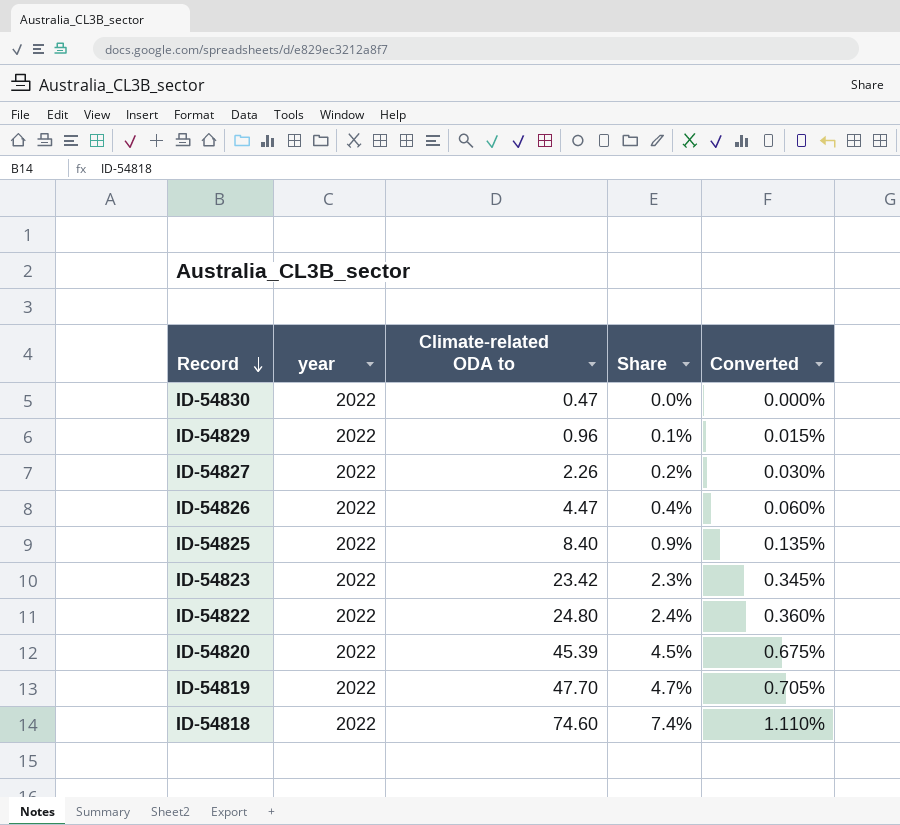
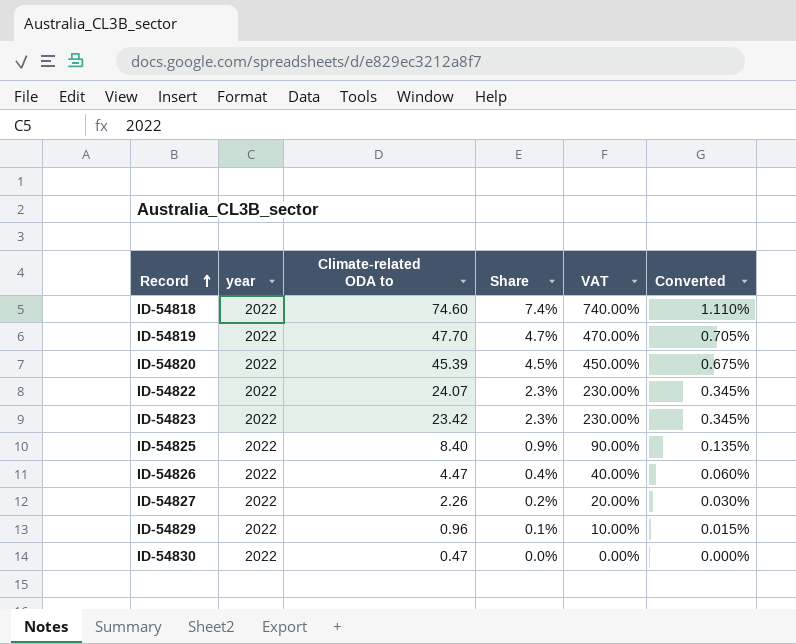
row order: Record descending -> Record ascending
column VAT | formula: none -> [Share] * 100
ID-54822 | Climate-related ODA to: 24.80 -> 24.07
ID-54822 | Share: 2.4% -> 2.3%
ID-54822 | Converted: 0.360% -> 0.345%

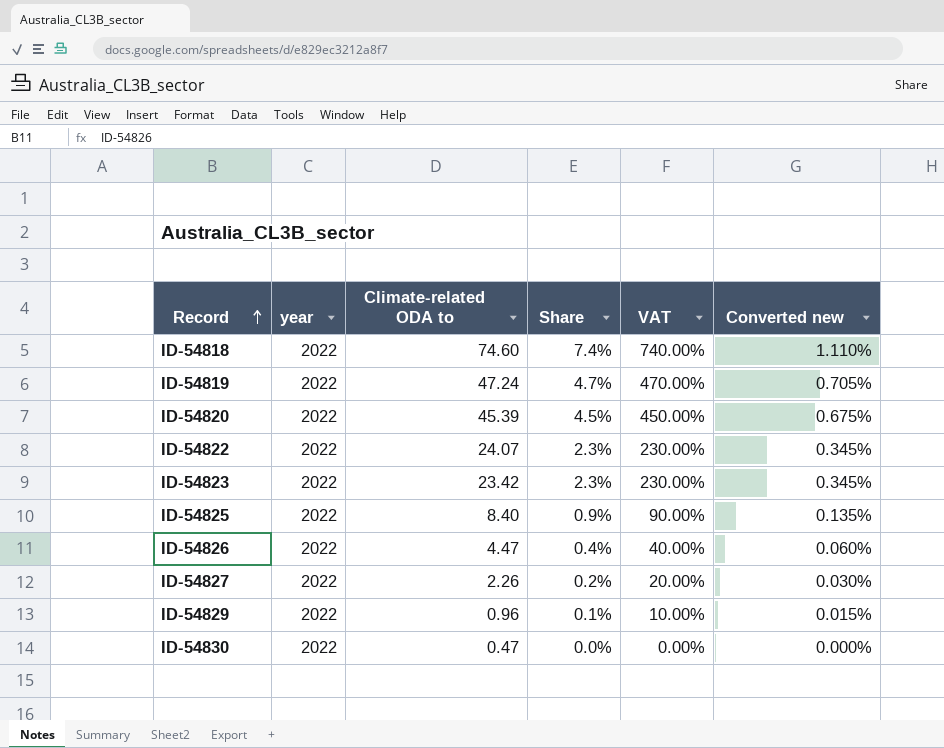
column name: Converted -> Converted new
ID-54819 | Climate-related ODA to: 47.70 -> 47.24

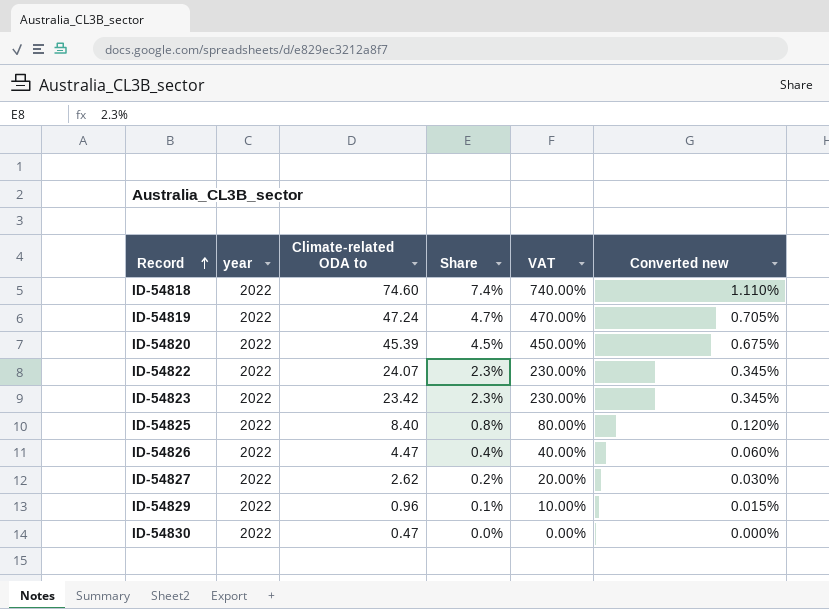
ID-54825 | Share: 0.9% -> 0.8%
ID-54825 | VAT: 90.00% -> 80.00%
ID-54825 | Converted new: 0.135% -> 0.120%
ID-54827 | Climate-related ODA to: 2.26 -> 2.62

